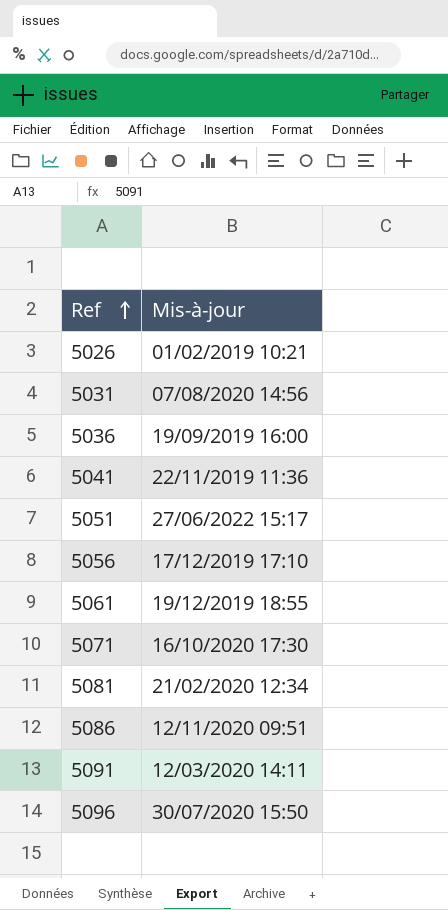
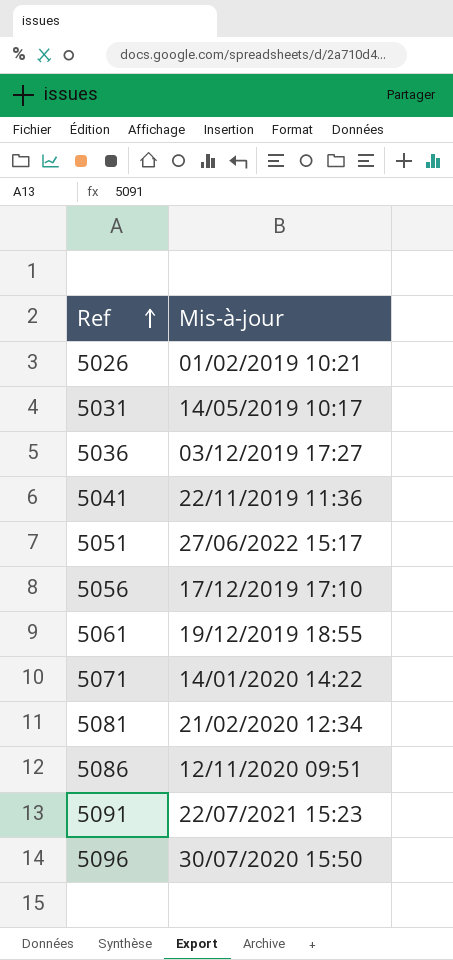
5031 | Mis-à-jour: 07/08/2020 14:56 -> 14/05/2019 10:17
5036 | Mis-à-jour: 19/09/2019 16:00 -> 03/12/2019 17:27
5071 | Mis-à-jour: 16/10/2020 17:30 -> 14/01/2020 14:22
5091 | Mis-à-jour: 12/03/2020 14:11 -> 22/07/2021 15:23

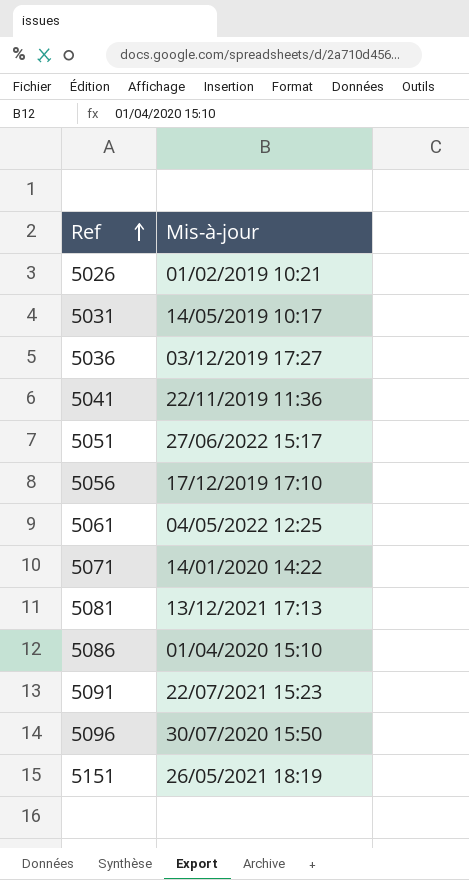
5061 | Mis-à-jour: 19/12/2019 18:55 -> 04/05/2022 12:25
5081 | Mis-à-jour: 21/02/2020 12:34 -> 13/12/2021 17:13
5086 | Mis-à-jour: 12/11/2020 09:51 -> 01/04/2020 15:10
row 5151: none -> 26/05/2021 18:19

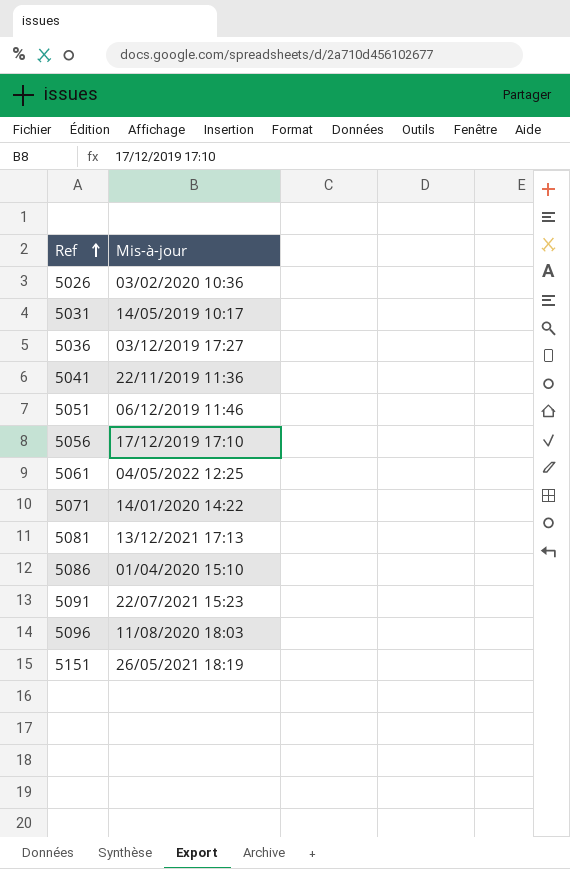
5026 | Mis-à-jour: 01/02/2019 10:21 -> 03/02/2020 10:36
5051 | Mis-à-jour: 27/06/2022 15:17 -> 06/12/2019 11:46
5096 | Mis-à-jour: 30/07/2020 15:50 -> 11/08/2020 18:03

